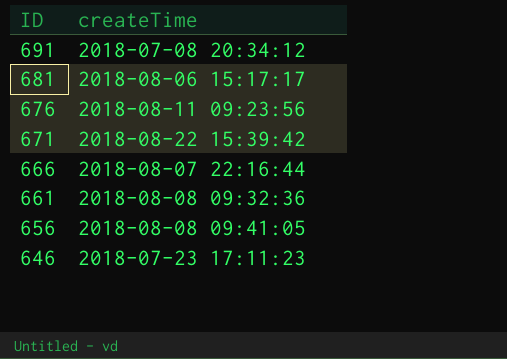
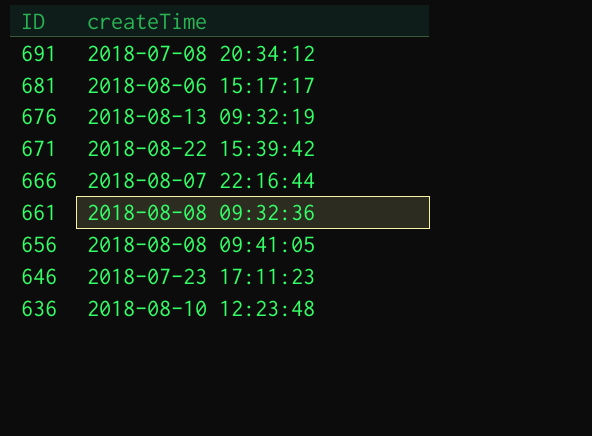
676 | createTime: 2018-08-11 09:23:56 -> 2018-08-13 09:32:19
row 636: none -> 2018-08-10 12:23:48

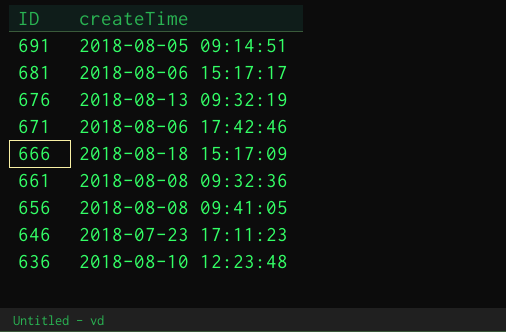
691 | createTime: 2018-07-08 20:34:12 -> 2018-08-05 09:14:51
671 | createTime: 2018-08-22 15:39:42 -> 2018-08-06 17:42:46
666 | createTime: 2018-08-07 22:16:44 -> 2018-08-18 15:17:09

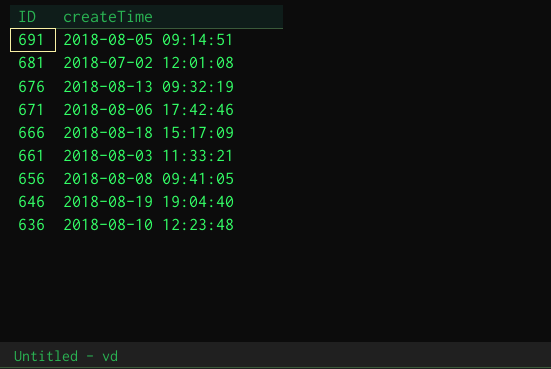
681 | createTime: 2018-08-06 15:17:17 -> 2018-07-02 12:01:08
661 | createTime: 2018-08-08 09:32:36 -> 2018-08-03 11:33:21
646 | createTime: 2018-07-23 17:11:23 -> 2018-08-19 19:04:40

